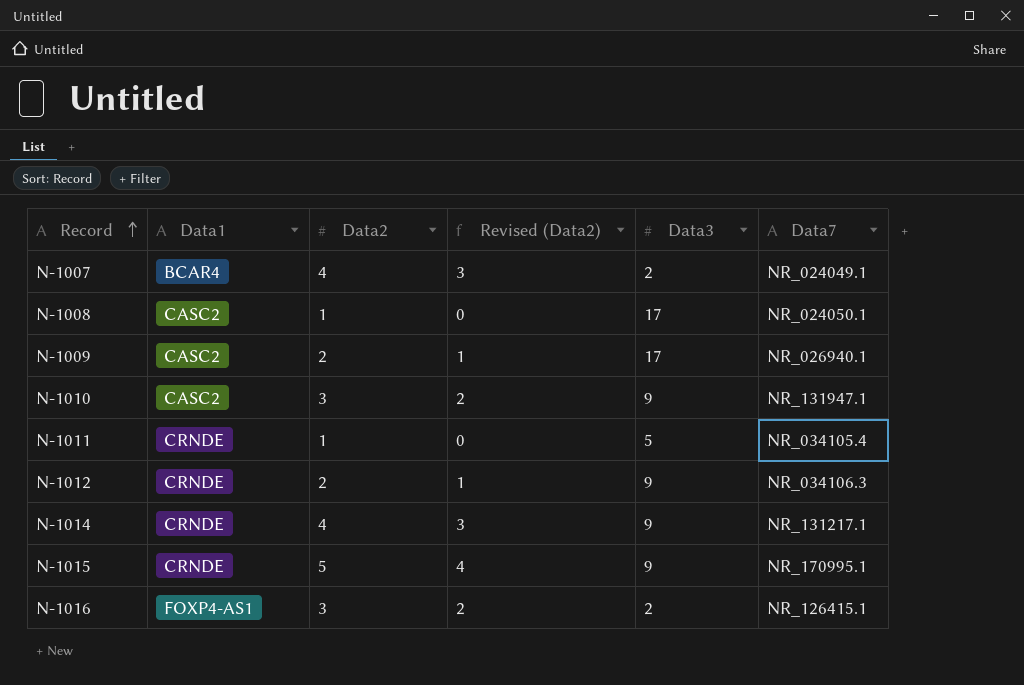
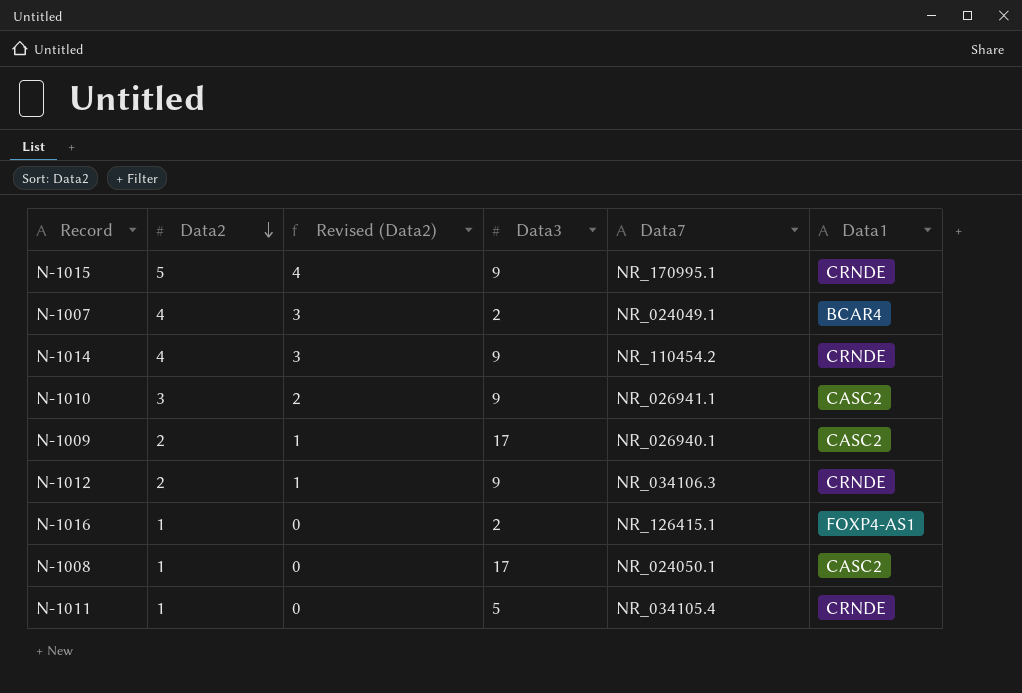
row order: Record ascending -> Data2 descending
column Data1 | position: 2 -> 6
N-1014 | Data7: NR_131217.1 -> NR_110454.2
N-1010 | Data7: NR_131947.1 -> NR_026941.1
N-1016 | Data2: 3 -> 1
N-1016 | Revised (Data2): 2 -> 0

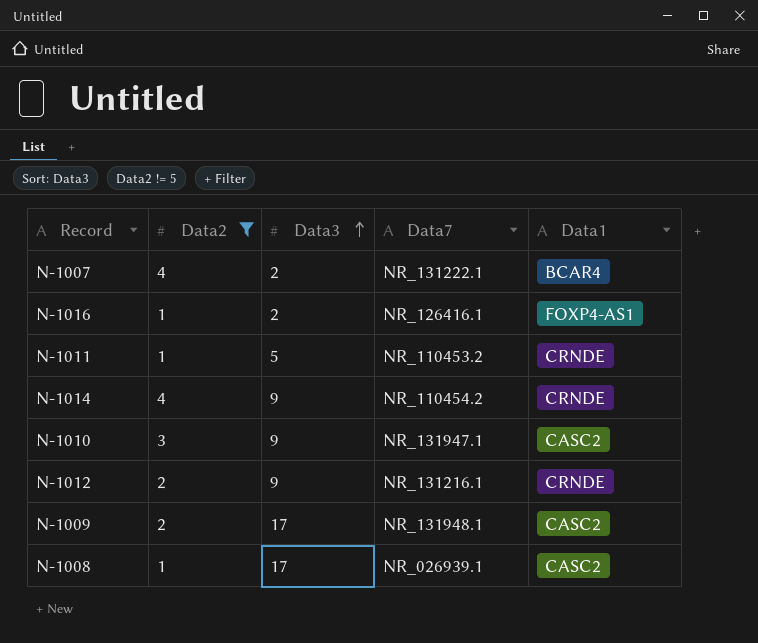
filter: none -> Data2 != 5
row order: Data2 descending -> Data3 ascending
column Revised (Data2) | formula: [Data2] - 1 -> none
N-1007 | Data7: NR_024049.1 -> NR_131222.1
N-1016 | Data7: NR_126415.1 -> NR_126416.1
N-1011 | Data7: NR_034105.4 -> NR_110453.2
N-1010 | Data7: NR_026941.1 -> NR_131947.1
N-1012 | Data7: NR_034106.3 -> NR_131216.1
N-1009 | Data7: NR_026940.1 -> NR_131948.1
N-1008 | Data7: NR_024050.1 -> NR_026939.1

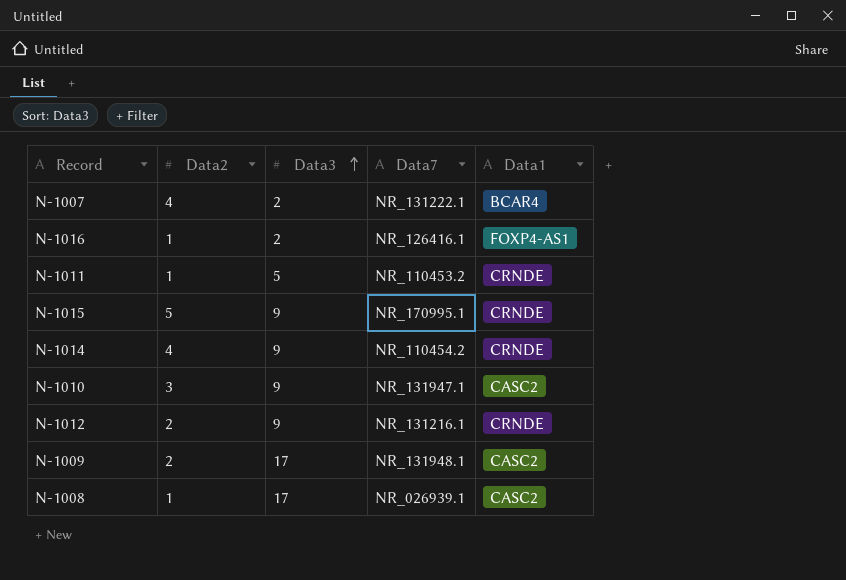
filter: Data2 != 5 -> none

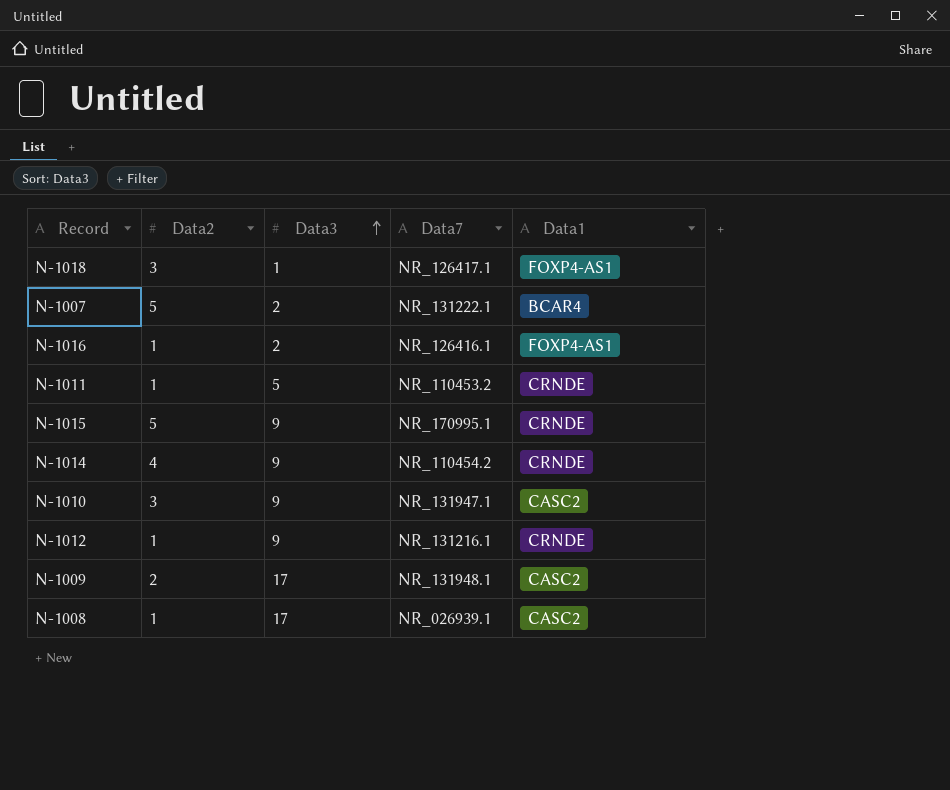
row N-1018: none -> 3 | 1 | NR_126417.1 | FOXP4-AS1
N-1007 | Data2: 4 -> 5
N-1012 | Data2: 2 -> 1

